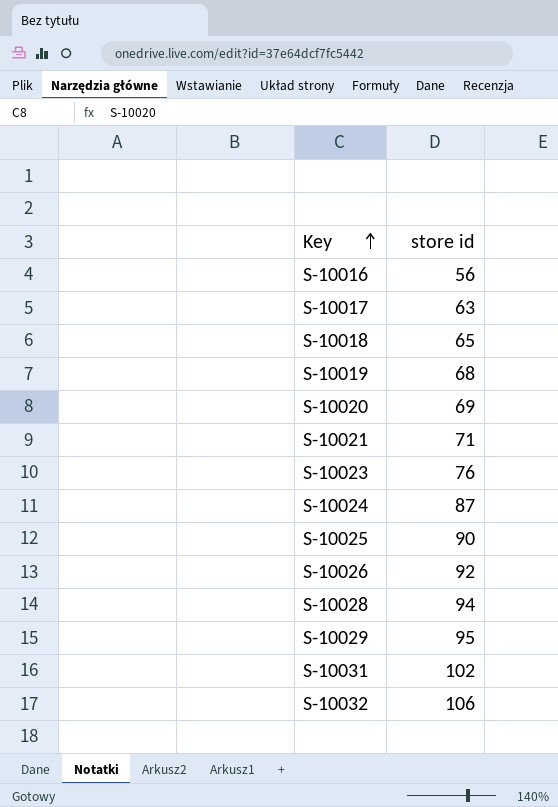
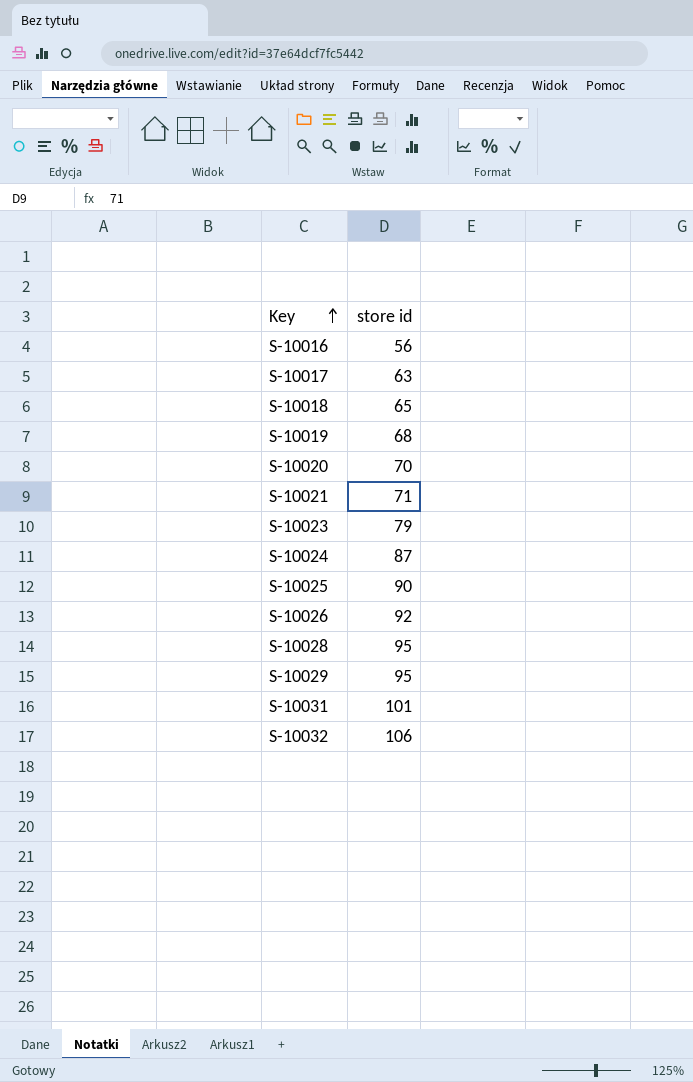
S-10020 | store id: 69 -> 70
S-10023 | store id: 76 -> 79
S-10028 | store id: 94 -> 95
S-10031 | store id: 102 -> 101

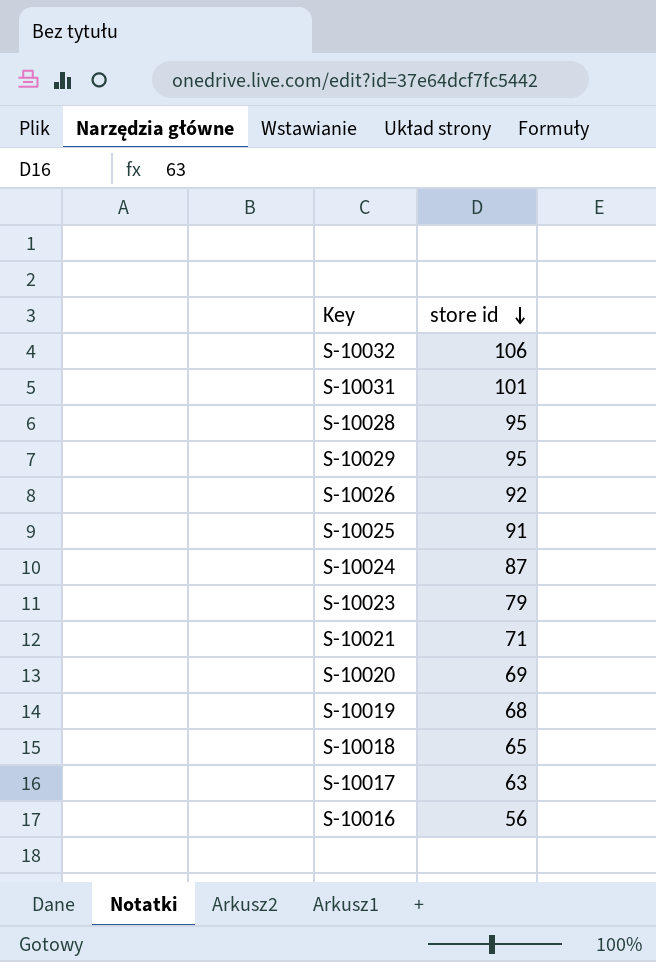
row order: Key ascending -> store id descending
S-10025 | store id: 90 -> 91
S-10020 | store id: 70 -> 69

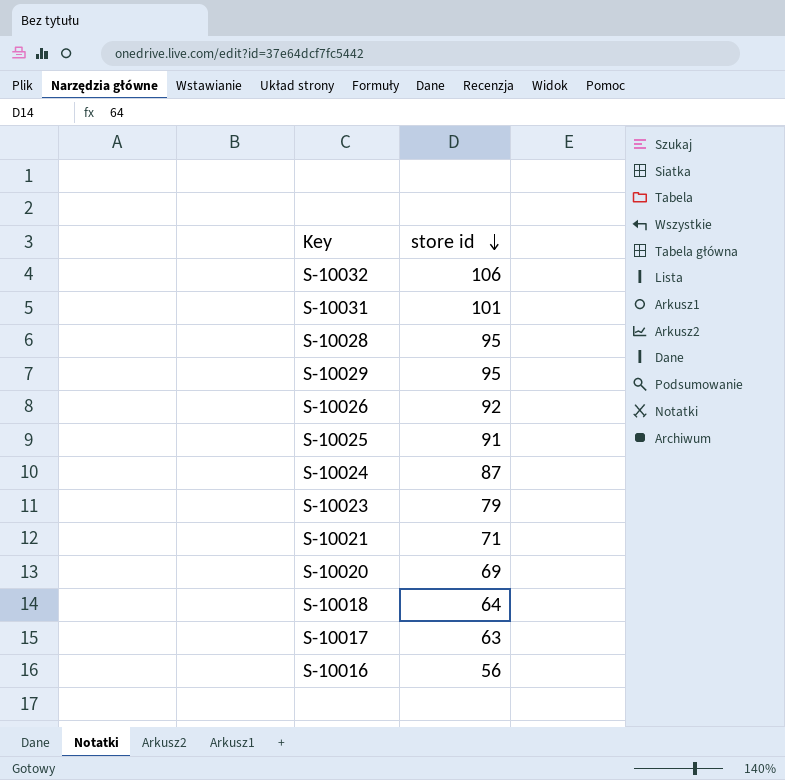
row S-10019: 68 -> none
S-10018 | store id: 65 -> 64

